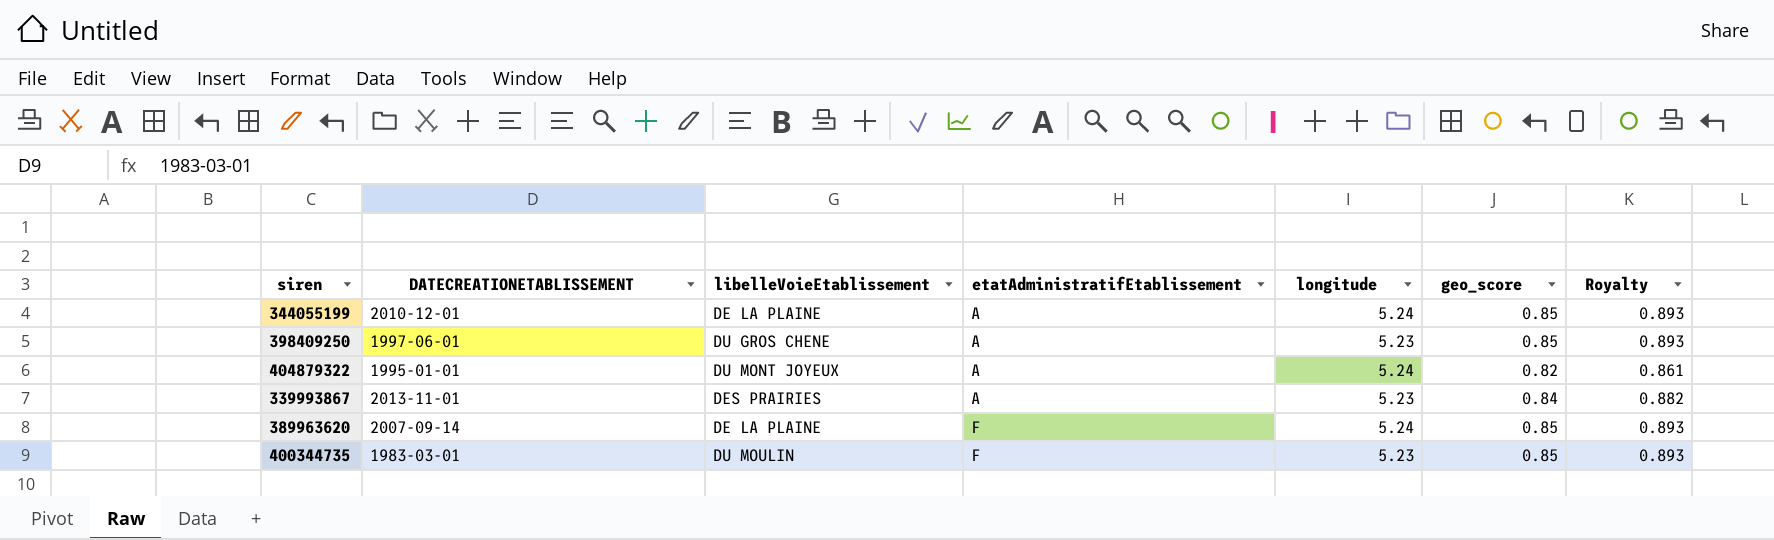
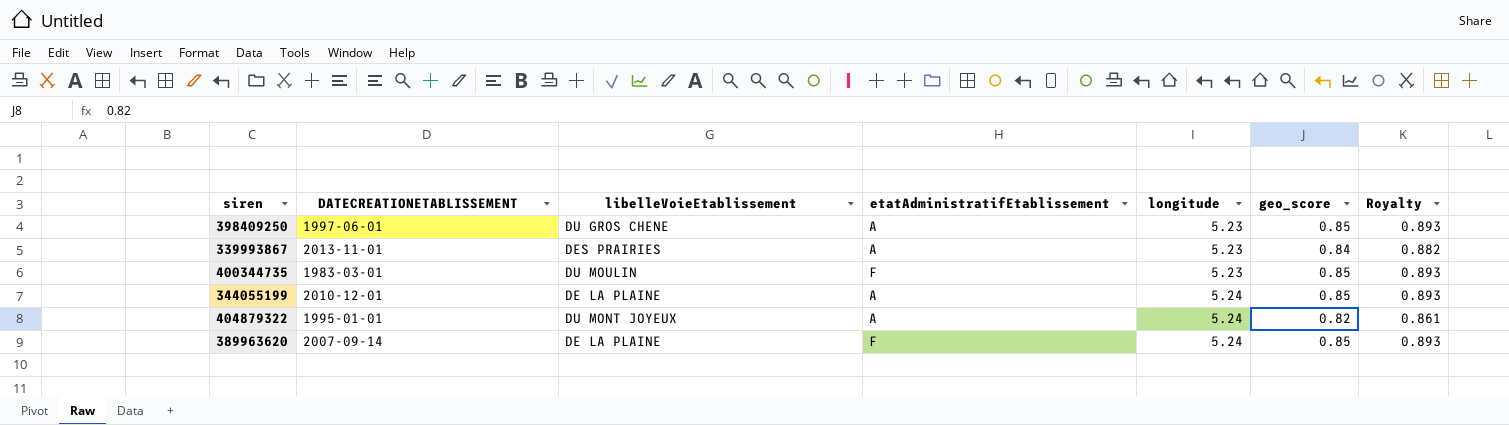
row order: etatAdministratifEtablissement ascending -> longitude ascending

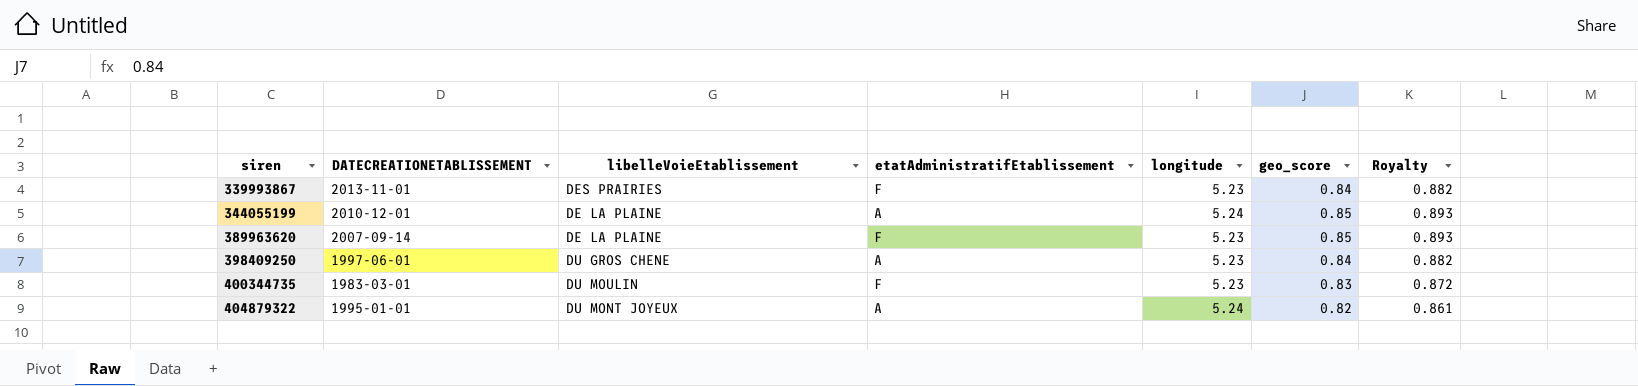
row order: longitude ascending -> siren ascending
339993867 | etatAdministratifEtablissement: A -> F
389963620 | longitude: 5.24 -> 5.23
398409250 | geo_score: 0.85 -> 0.84
398409250 | Royalty: 0.893 -> 0.882
400344735 | geo_score: 0.85 -> 0.83
400344735 | Royalty: 0.893 -> 0.872

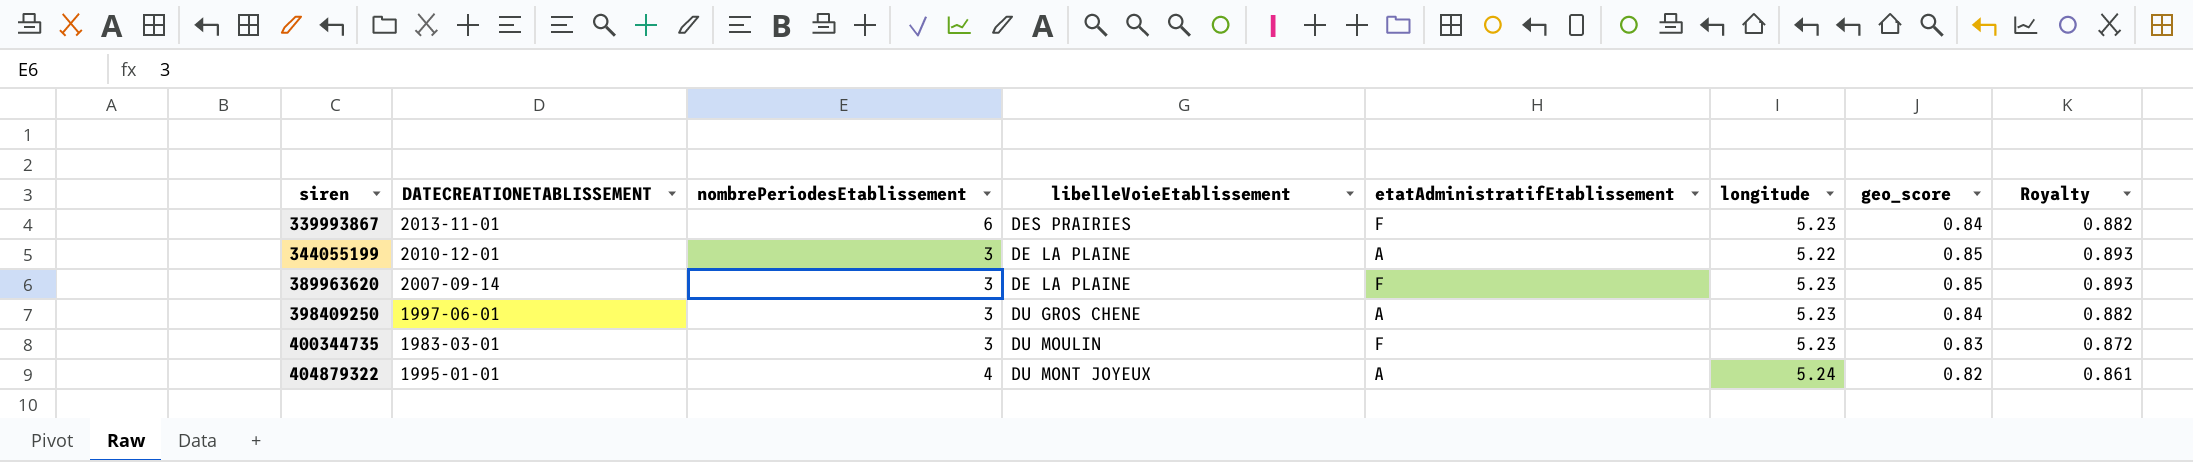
column nombrePeriodesEtablissement | position: none -> 3
344055199 | longitude: 5.24 -> 5.22

